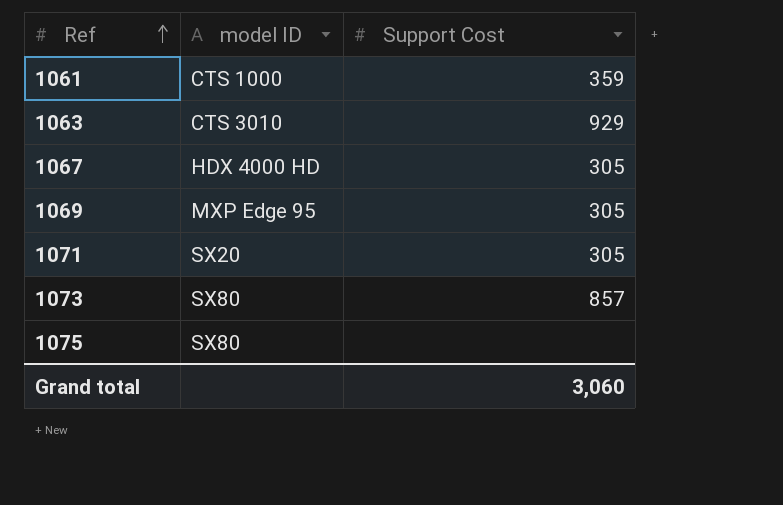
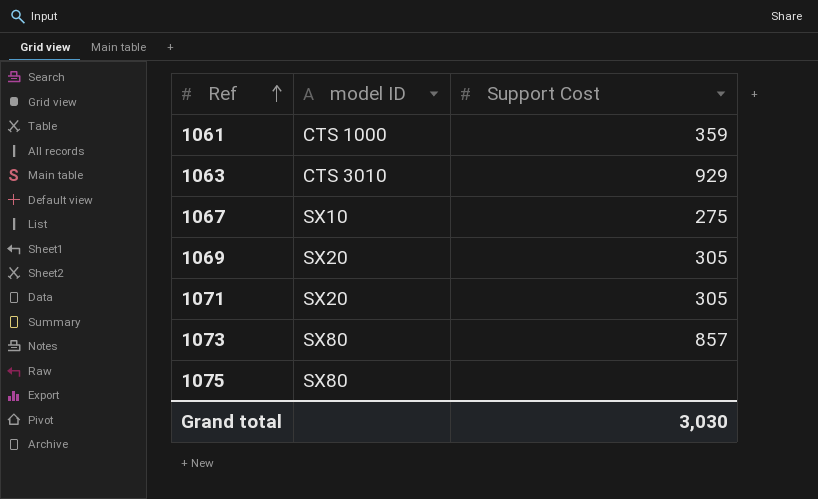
1067 | model ID: HDX 4000 HD -> SX10
1067 | Support Cost: 305 -> 275
1069 | model ID: MXP Edge 95 -> SX20
Grand total | Support Cost: 3,060 -> 3,030

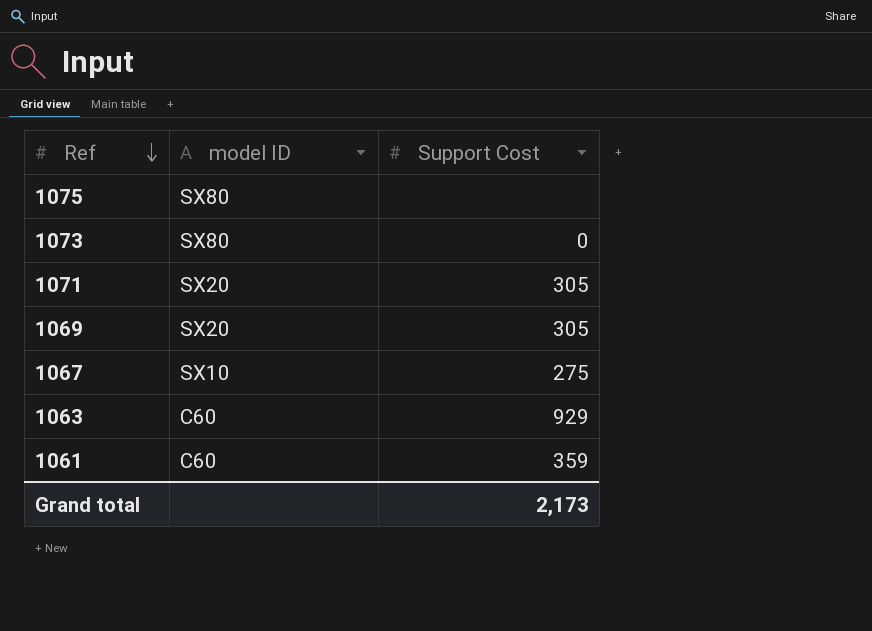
row order: Ref ascending -> Ref descending
1073 | Support Cost: 857 -> 0
1063 | model ID: CTS 3010 -> C60
1061 | model ID: CTS 1000 -> C60
Grand total | Support Cost: 3,030 -> 2,173

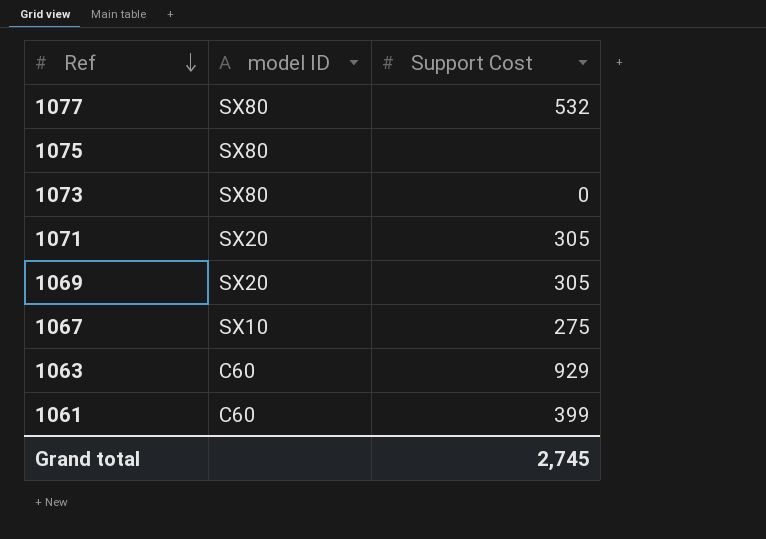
row 1077: none -> SX80 | 532
1061 | Support Cost: 359 -> 399
Grand total | Support Cost: 2,173 -> 2,745

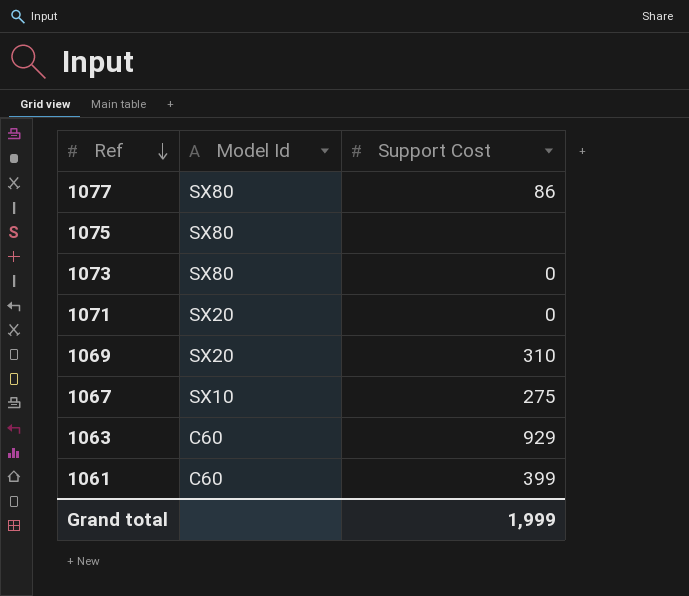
column name: model ID -> Model Id
1077 | Support Cost: 532 -> 86
1071 | Support Cost: 305 -> 0
1069 | Support Cost: 305 -> 310
Grand total | Support Cost: 2,745 -> 1,999

